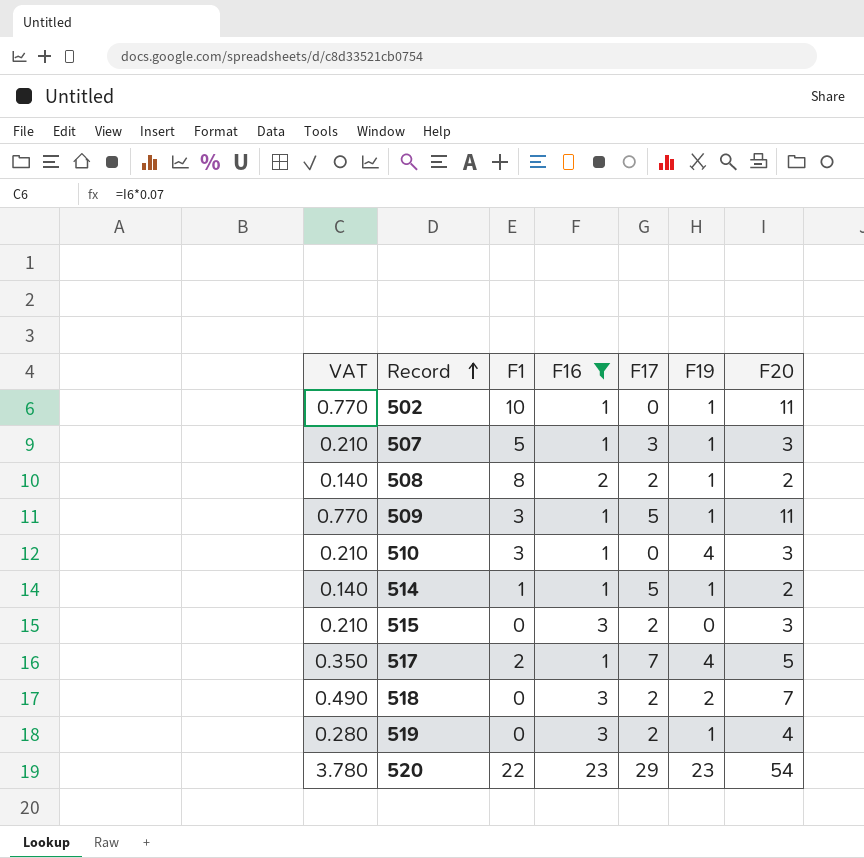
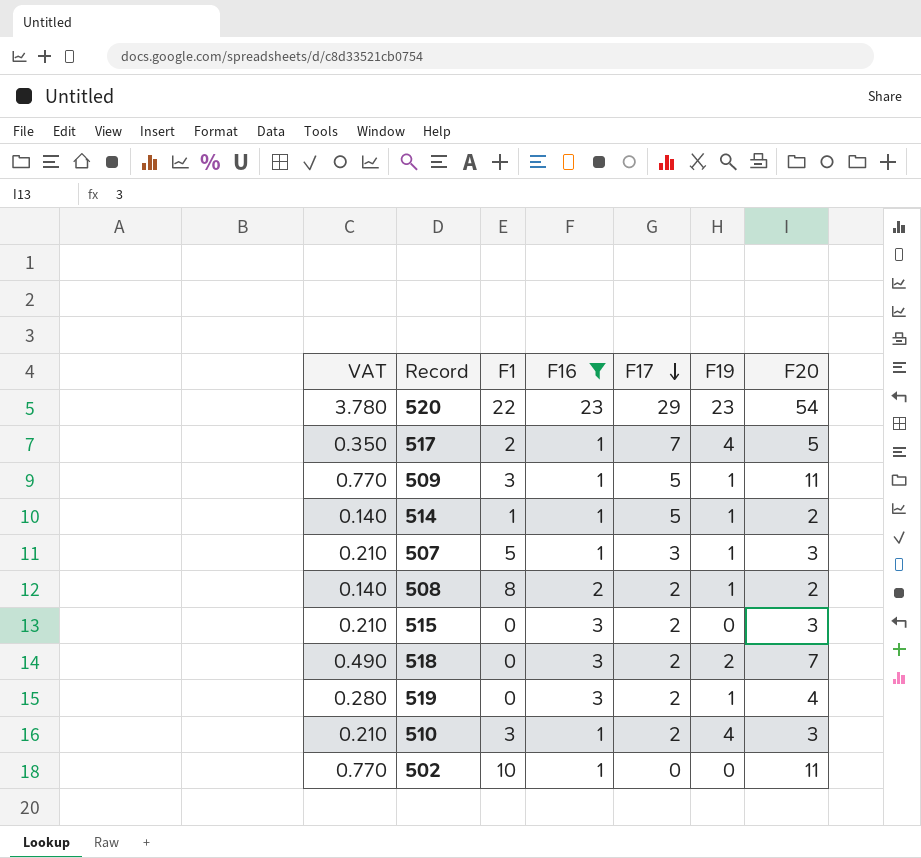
row order: Record ascending -> F17 descending
510 | F17: 0 -> 2
502 | F19: 1 -> 0

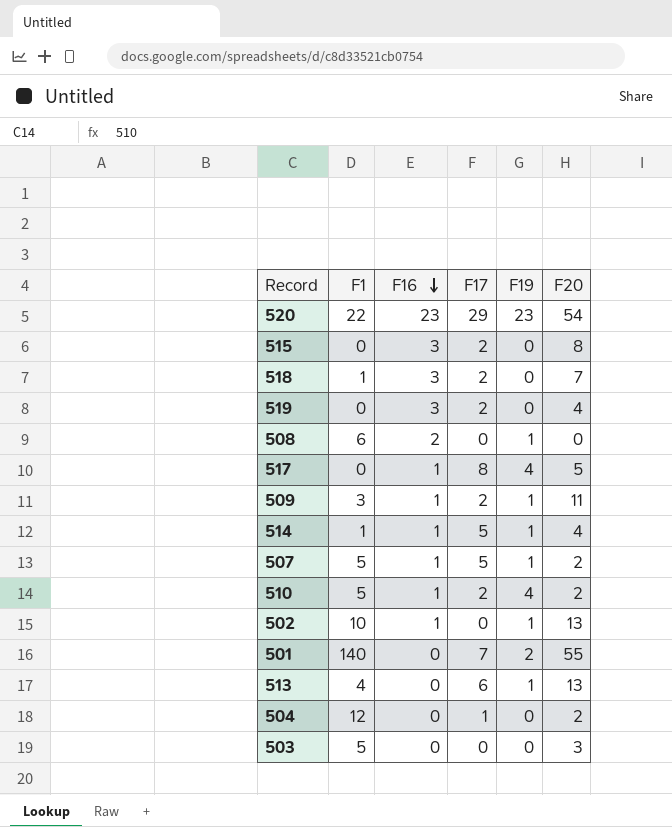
filter: F16 != 0 -> none
row order: F17 descending -> F16 descending
column VAT | formula: [F20] * 0.07 -> none
515 | F20: 3 -> 8
518 | F1: 0 -> 1
518 | F19: 2 -> 0
519 | F19: 1 -> 0
508 | F1: 8 -> 6
508 | F17: 2 -> 0
508 | F20: 2 -> 0
517 | F1: 2 -> 0
517 | F17: 7 -> 8
509 | F17: 5 -> 2
514 | F20: 2 -> 4
507 | F17: 3 -> 5
507 | F20: 3 -> 2
510 | F1: 3 -> 5
510 | F20: 3 -> 2
502 | F19: 0 -> 1
502 | F20: 11 -> 13

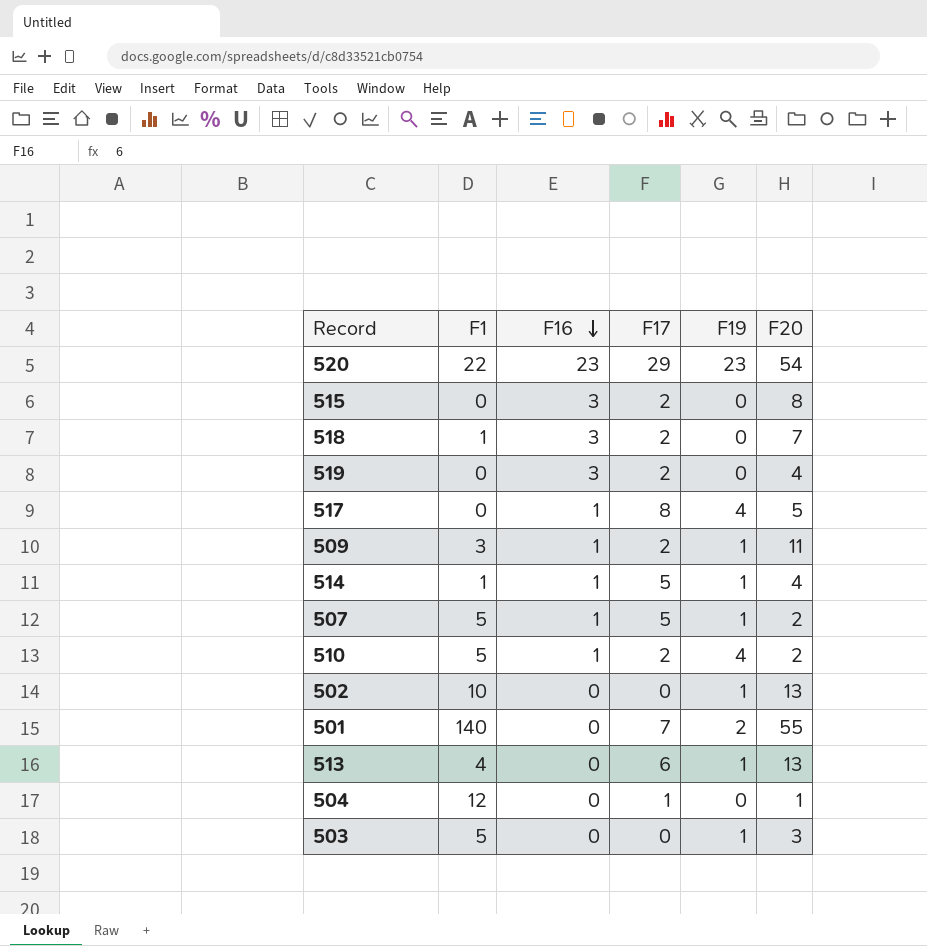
row 508: 6 | 2 | 0 | 1 | 0 -> none
502 | F16: 1 -> 0
504 | F20: 2 -> 1
503 | F19: 0 -> 1

